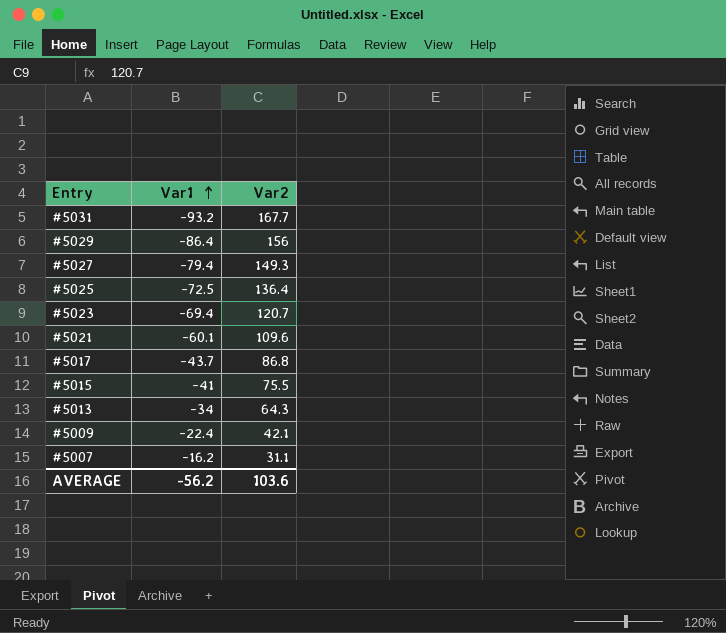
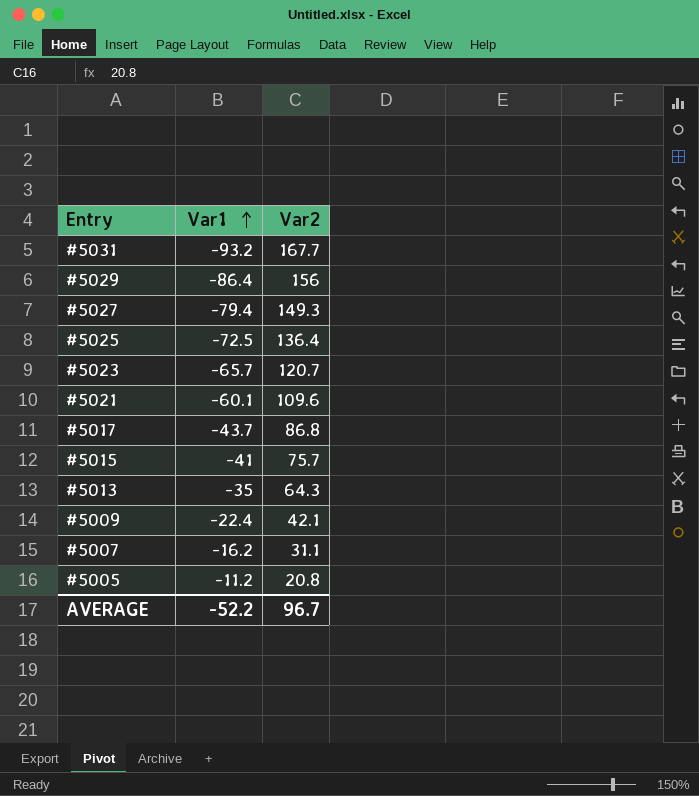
#5023 | Var1: -69.4 -> -65.7
#5015 | Var2: 75.5 -> 75.7
#5013 | Var1: -34 -> -35
row #5005: none -> -11.2 | 20.8
AVERAGE | Var1: -56.2 -> -52.2
AVERAGE | Var2: 103.6 -> 96.7

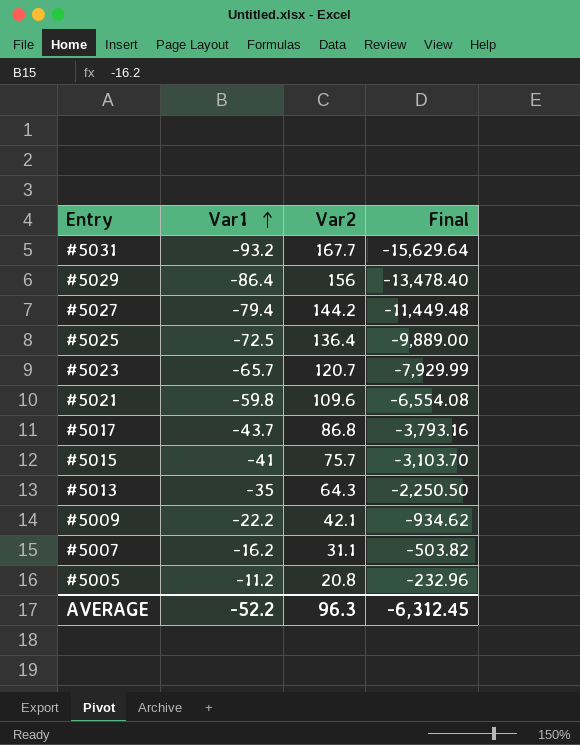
column Final | formula: none -> [Var1] * [Var2]
#5027 | Var2: 149.3 -> 144.2
#5021 | Var1: -60.1 -> -59.8
#5009 | Var1: -22.4 -> -22.2
AVERAGE | Var2: 96.7 -> 96.3

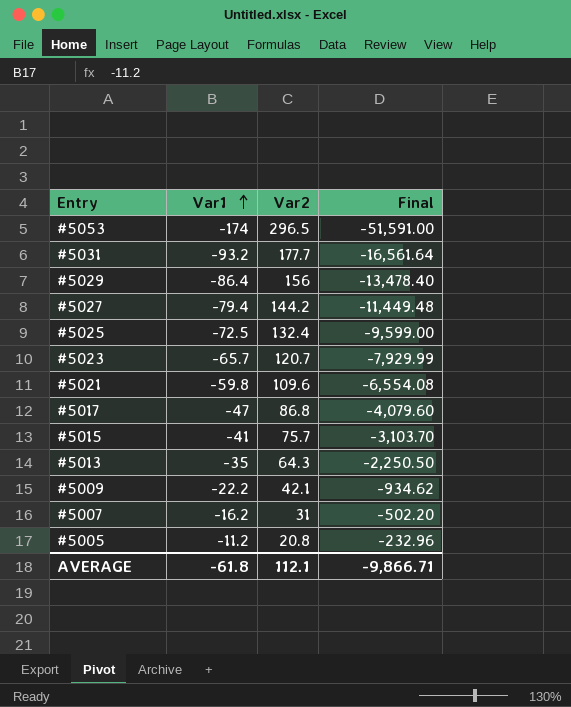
row #5053: none -> -174 | 296.5 | -51,591.00
#5031 | Var2: 167.7 -> 177.7
#5031 | Final: -15,629.64 -> -16,561.64
#5025 | Var2: 136.4 -> 132.4
#5025 | Final: -9,889.00 -> -9,599.00
#5017 | Var1: -43.7 -> -47
#5017 | Final: -3,793.16 -> -4,079.60
#5007 | Var2: 31.1 -> 31
#5007 | Final: -503.82 -> -502.20
AVERAGE | Var1: -52.2 -> -61.8
AVERAGE | Var2: 96.3 -> 112.1
AVERAGE | Final: -6,312.45 -> -9,866.71

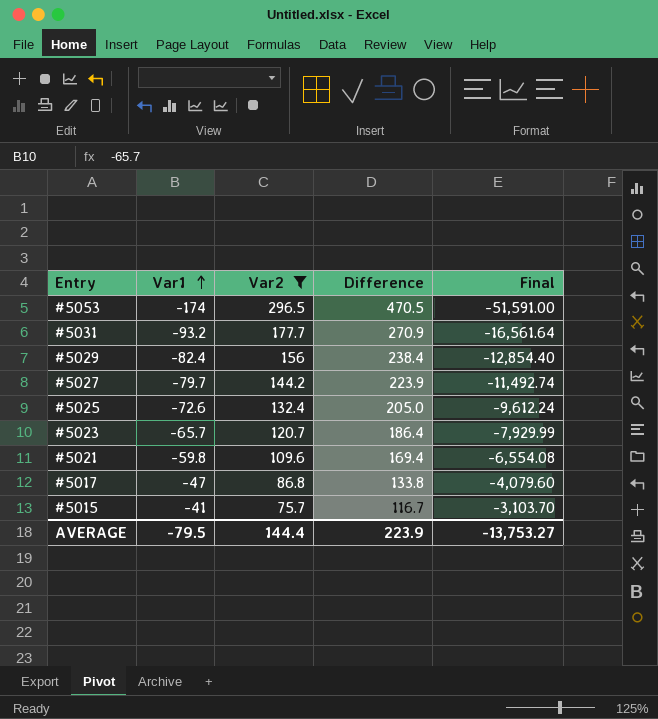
filter: none -> Var2 >= 75.7
column Difference | formula: none -> [Var2] - [Var1]
#5029 | Var1: -86.4 -> -82.4
#5029 | Final: -13,478.40 -> -12,854.40
#5027 | Var1: -79.4 -> -79.7
#5027 | Final: -11,449.48 -> -11,492.74
#5025 | Var1: -72.5 -> -72.6
#5025 | Final: -9,599.00 -> -9,612.24
AVERAGE | Var1: -61.8 -> -79.5
AVERAGE | Var2: 112.1 -> 144.4
AVERAGE | Final: -9,866.71 -> -13,753.27

